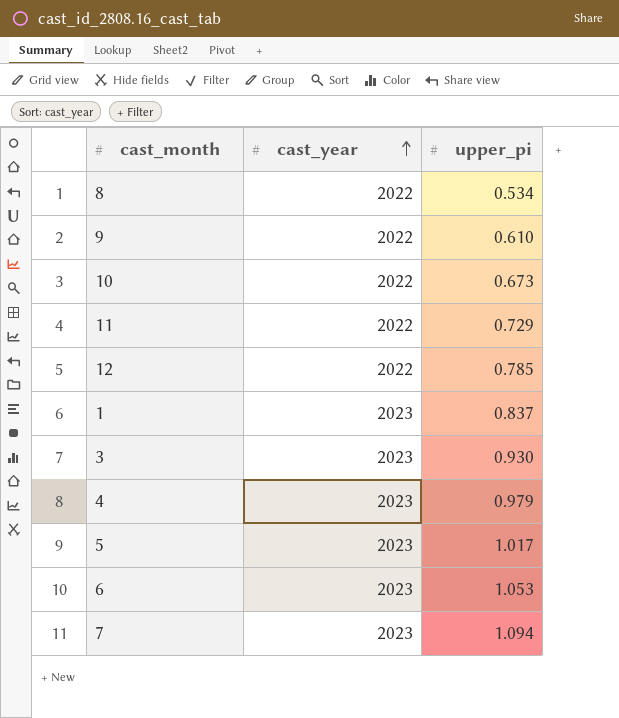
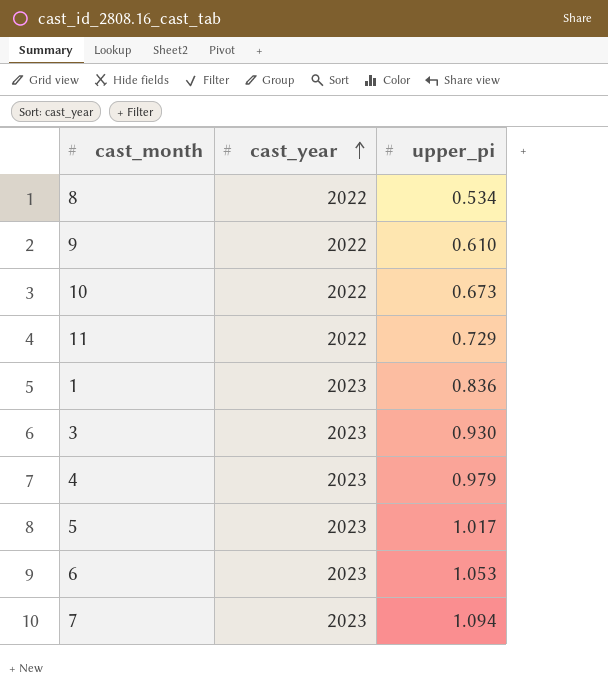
row 12: 2022 | 0.785 -> none
1 | upper_pi: 0.837 -> 0.836

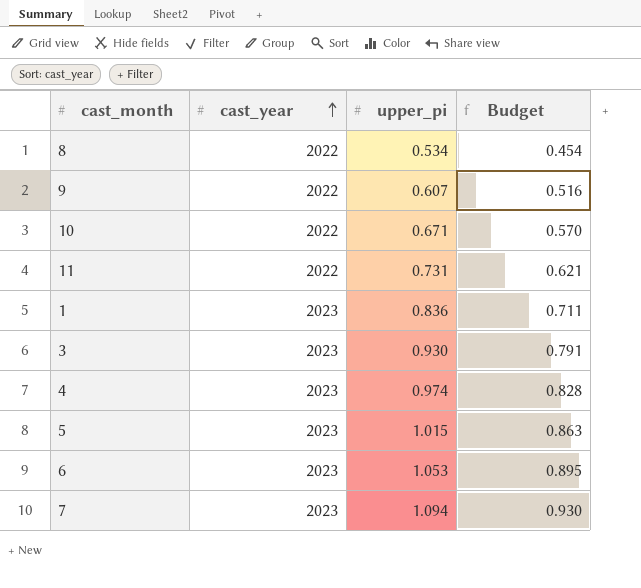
column Budget | formula: none -> [upper_pi] * 0.85
9 | upper_pi: 0.610 -> 0.607
10 | upper_pi: 0.673 -> 0.671
11 | upper_pi: 0.729 -> 0.731
4 | upper_pi: 0.979 -> 0.974
5 | upper_pi: 1.017 -> 1.015

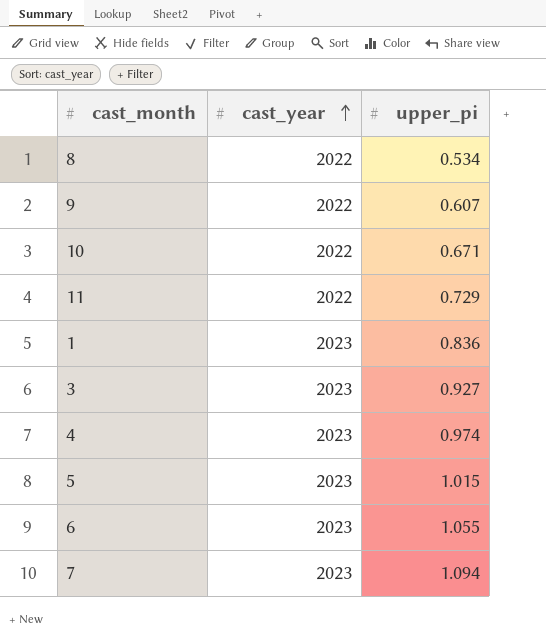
column Budget | formula: [upper_pi] * 0.85 -> none
11 | upper_pi: 0.731 -> 0.729
3 | upper_pi: 0.930 -> 0.927
6 | upper_pi: 1.053 -> 1.055

